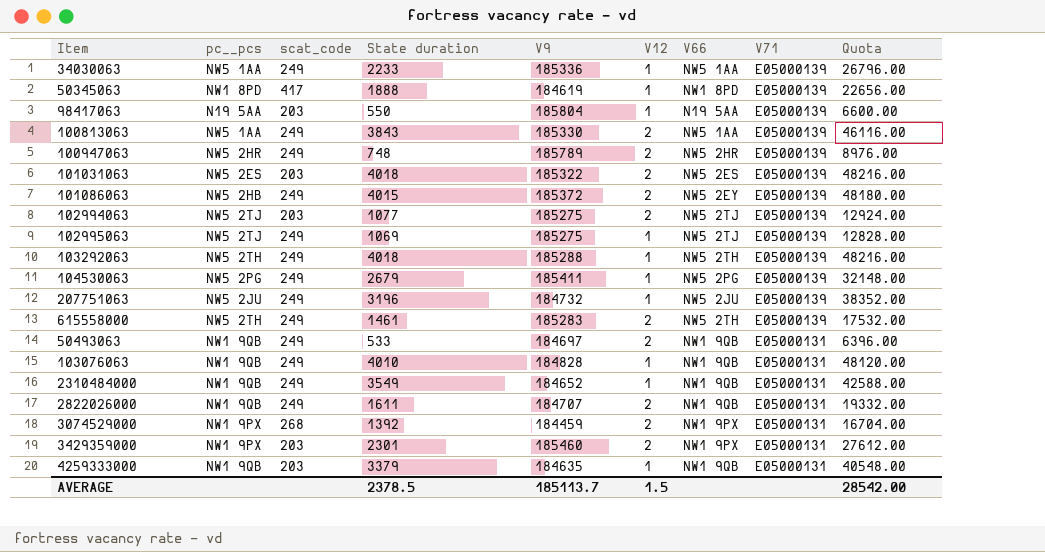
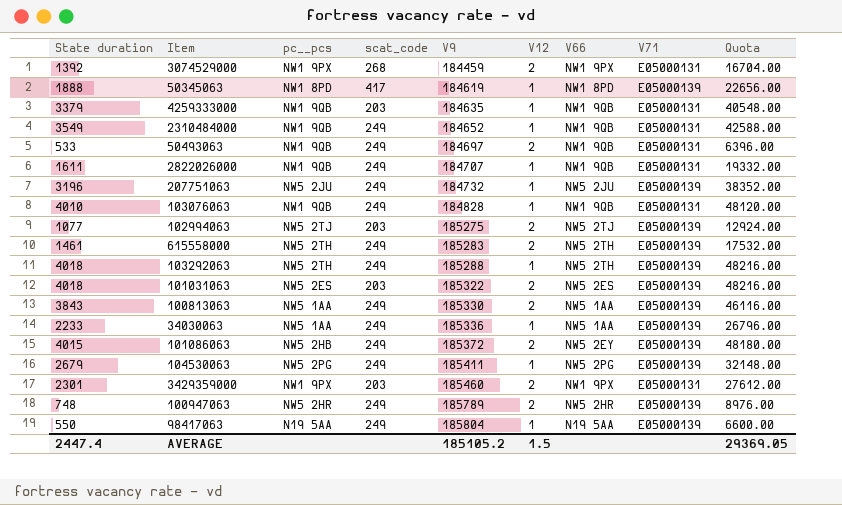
row order: V71 descending -> V9 ascending
column State duration | position: 4 -> 1
row 102995063: NW5 2TJ | 249 | 1069 | 185275 | 1 | NW5 2TJ | E05000139 | 12828.00 -> none
2822026000 | V12: 2 -> 1
98417063 | scat_code: 203 -> 249
AVERAGE | State duration: 2378.5 -> 2447.4
AVERAGE | V9: 185113.7 -> 185105.2
AVERAGE | Quota: 28542.00 -> 29369.05

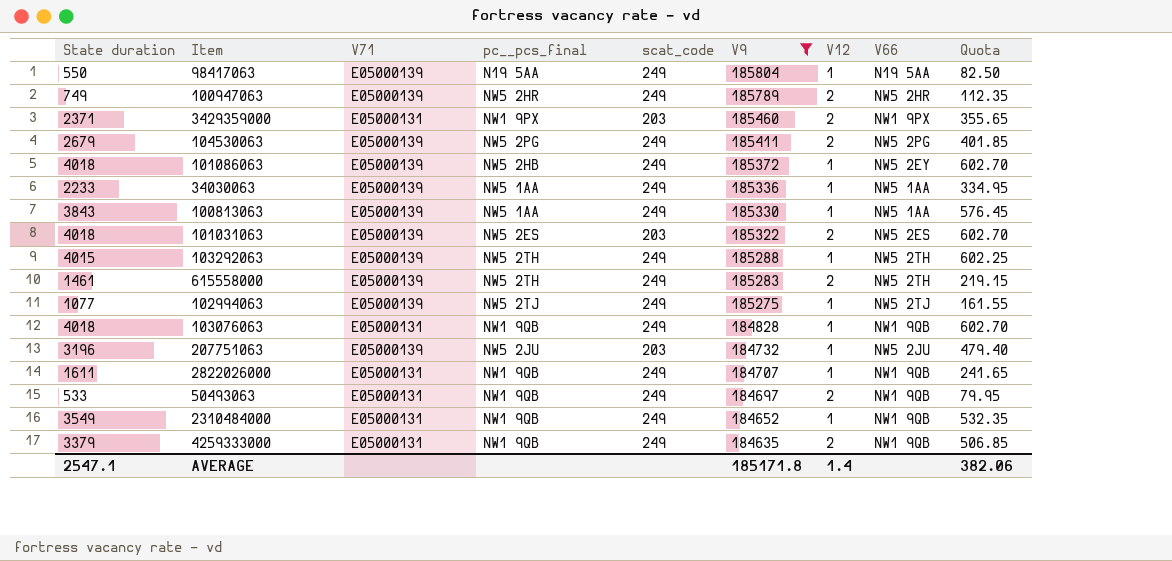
filter: none -> V9 >= 184635
row order: V9 ascending -> V9 descending
column V71 | position: 8 -> 3
column name: pc__pcs -> pc__pcs_final
column Quota | formula: [State duration] * 12 -> [State duration] * 0.15
100947063 | State duration: 748 -> 749
3429359000 | State duration: 2301 -> 2371
104530063 | V12: 1 -> 2
101086063 | State duration: 4015 -> 4018
101086063 | V12: 2 -> 1
100813063 | V12: 2 -> 1
103292063 | State duration: 4018 -> 4015
102994063 | scat_code: 203 -> 249
102994063 | V12: 2 -> 1
103076063 | State duration: 4010 -> 4018
207751063 | scat_code: 249 -> 203
4259333000 | scat_code: 203 -> 249
4259333000 | V12: 1 -> 2
AVERAGE | State duration: 2447.4 -> 2547.1
AVERAGE | V9: 185105.2 -> 185171.8
AVERAGE | V12: 1.5 -> 1.4
AVERAGE | Quota: 29369.05 -> 382.06

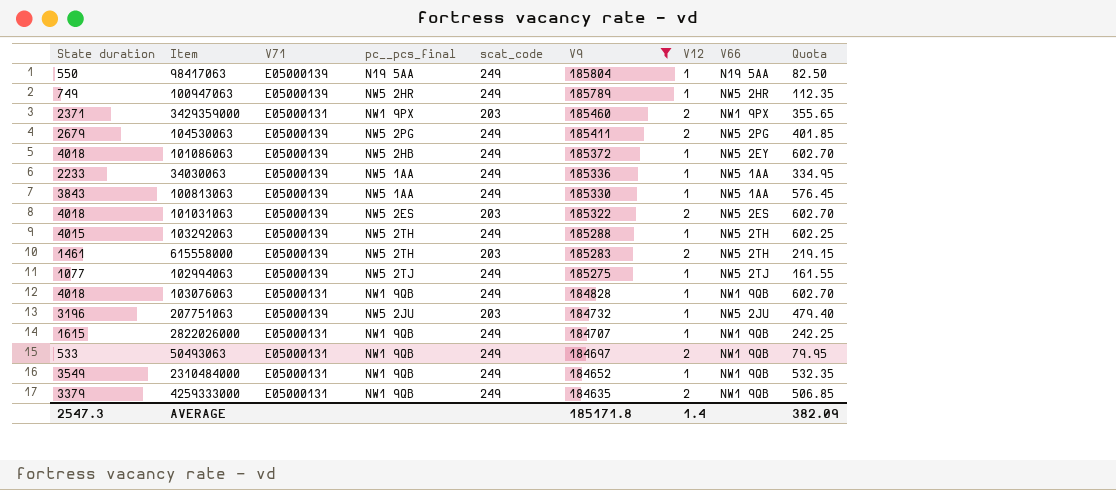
100947063 | V12: 2 -> 1
615558000 | scat_code: 249 -> 203
2822026000 | State duration: 1611 -> 1615
2822026000 | Quota: 241.65 -> 242.25
AVERAGE | State duration: 2547.1 -> 2547.3
AVERAGE | Quota: 382.06 -> 382.09

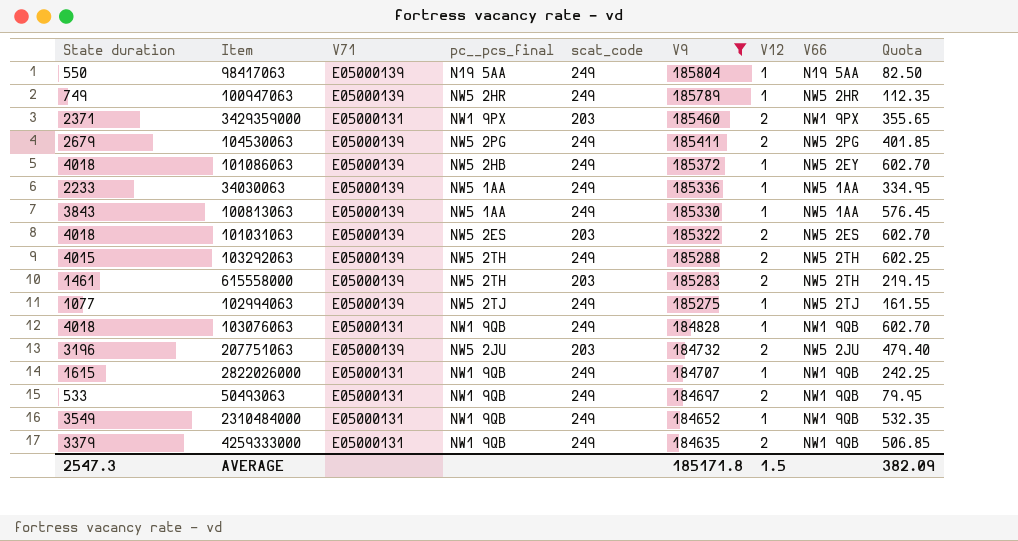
103292063 | V12: 1 -> 2
207751063 | V12: 1 -> 2
AVERAGE | V12: 1.4 -> 1.5

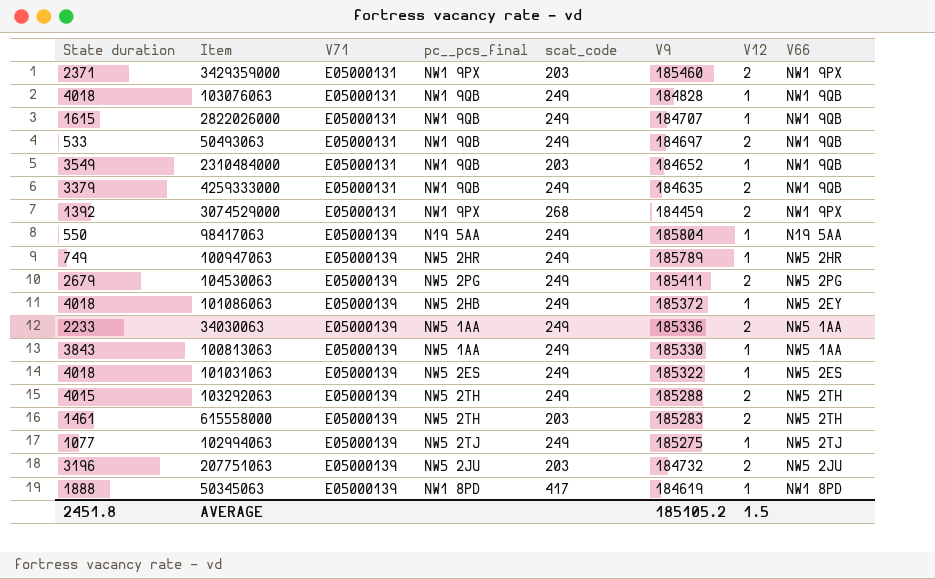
filter: V9 >= 184635 -> none
row order: V9 descending -> V71 ascending
column Quota | formula: [State duration] * 0.15 -> none
2310484000 | scat_code: 249 -> 203
34030063 | V12: 1 -> 2
101031063 | scat_code: 203 -> 249
101031063 | V12: 2 -> 1
AVERAGE | State duration: 2547.3 -> 2451.8
AVERAGE | V9: 185171.8 -> 185105.2

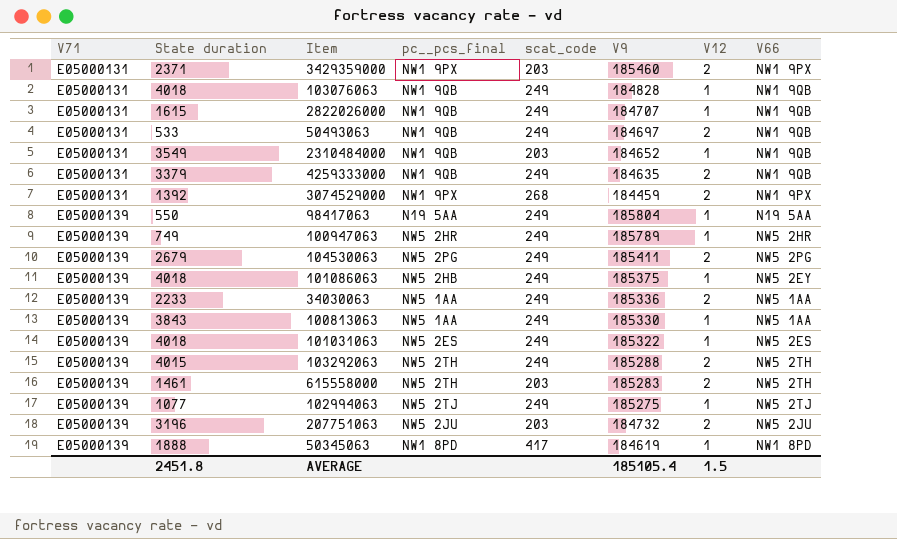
column V71 | position: 3 -> 1
101086063 | V9: 185372 -> 185375
AVERAGE | V9: 185105.2 -> 185105.4

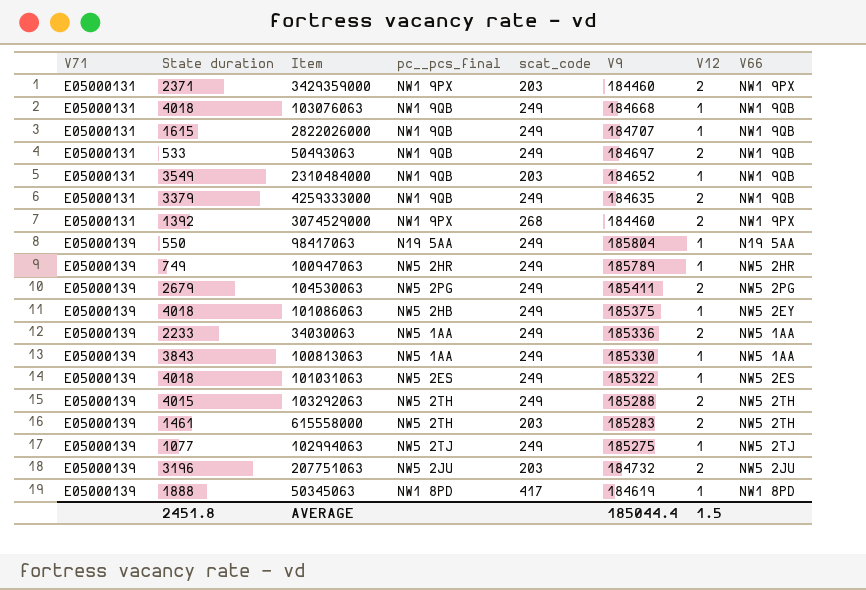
3429359000 | V9: 185460 -> 184460
103076063 | V9: 184828 -> 184668
3074529000 | V9: 184459 -> 184460
AVERAGE | V9: 185105.4 -> 185044.4

